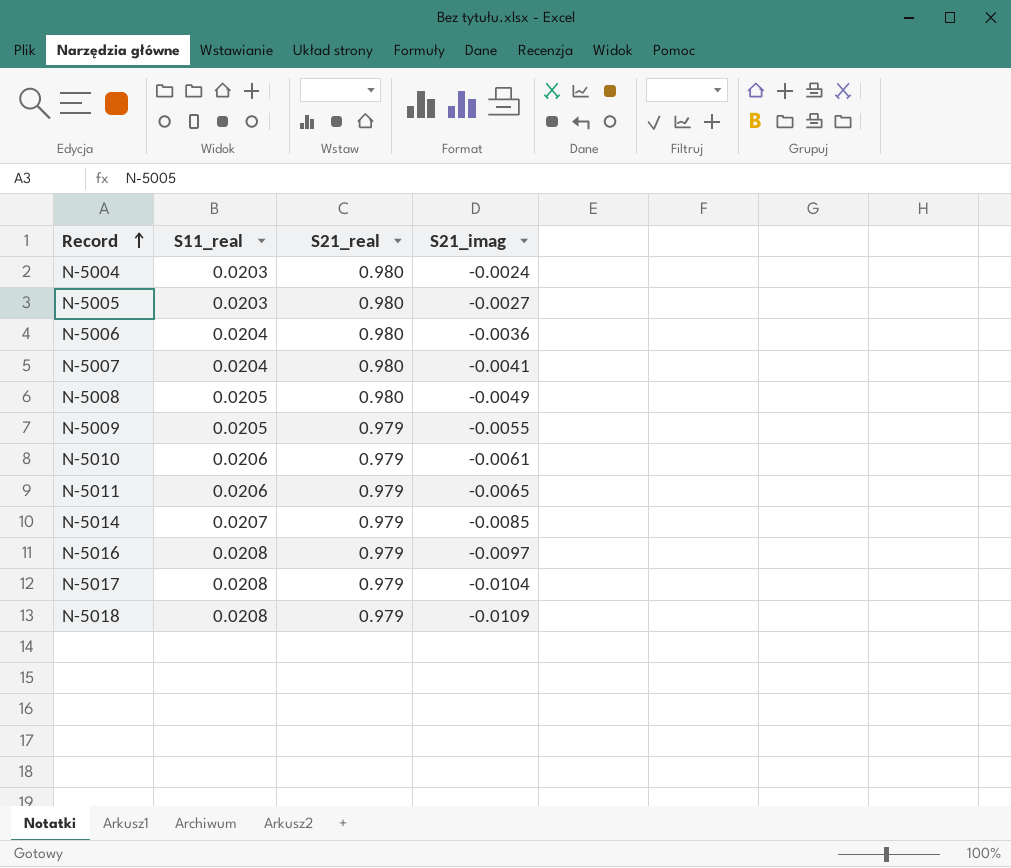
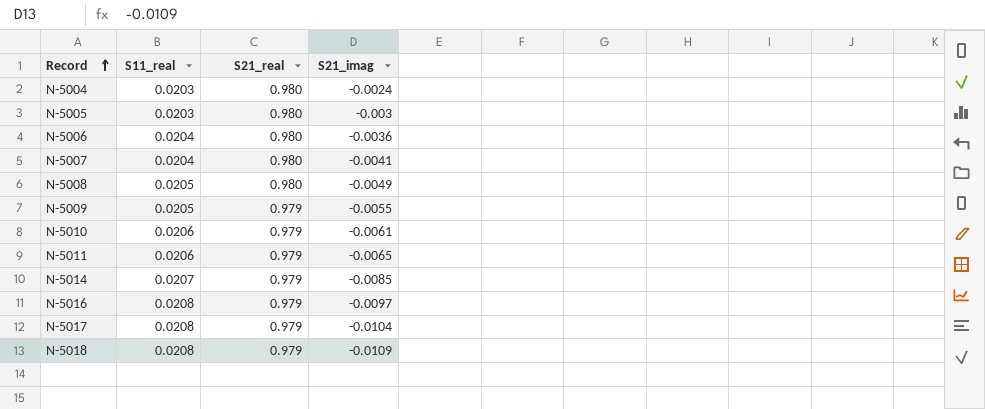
N-5005 | S21_imag: -0.0027 -> -0.003

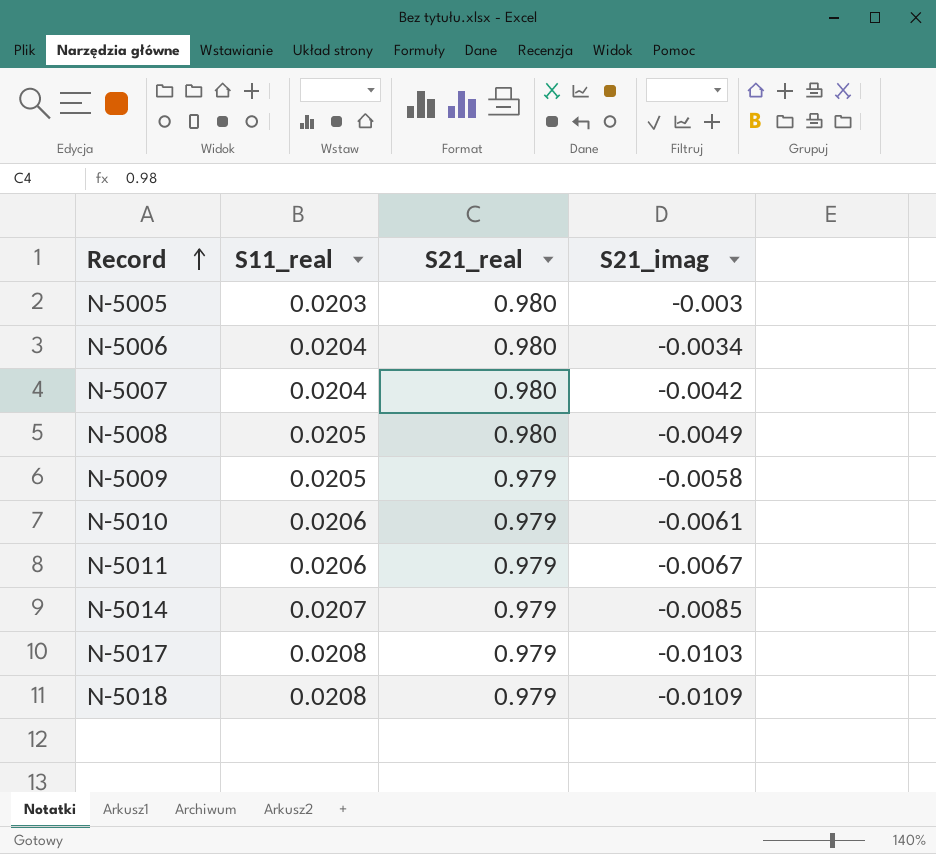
row N-5004: 0.0203 | 0.980 | -0.0024 -> none
row N-5016: 0.0208 | 0.979 | -0.0097 -> none
N-5006 | S21_imag: -0.0036 -> -0.0034
N-5007 | S21_imag: -0.0041 -> -0.0042
N-5009 | S21_imag: -0.0055 -> -0.0058
N-5011 | S21_imag: -0.0065 -> -0.0067
N-5017 | S21_imag: -0.0104 -> -0.0103

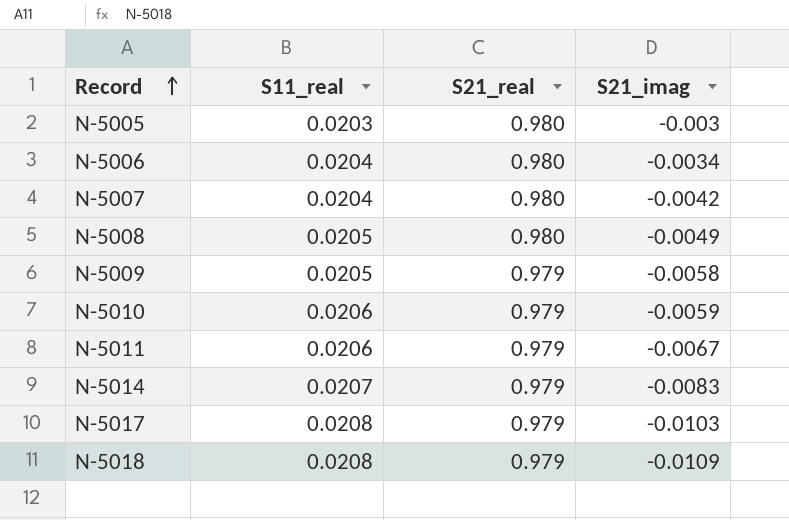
N-5010 | S21_imag: -0.0061 -> -0.0059
N-5014 | S21_imag: -0.0085 -> -0.0083

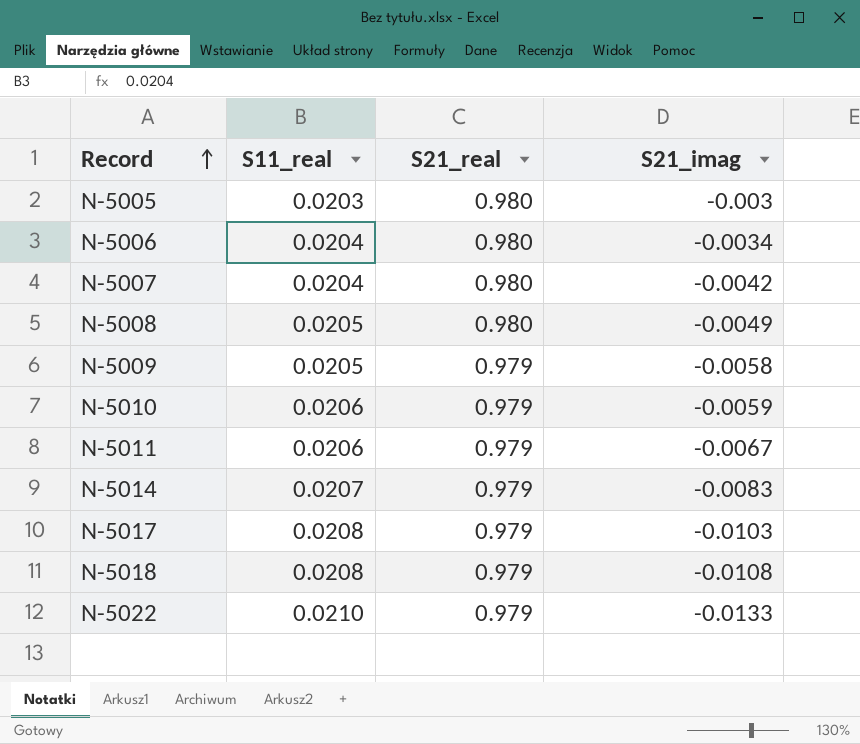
N-5018 | S21_imag: -0.0109 -> -0.0108
row N-5022: none -> 0.0210 | 0.979 | -0.0133

